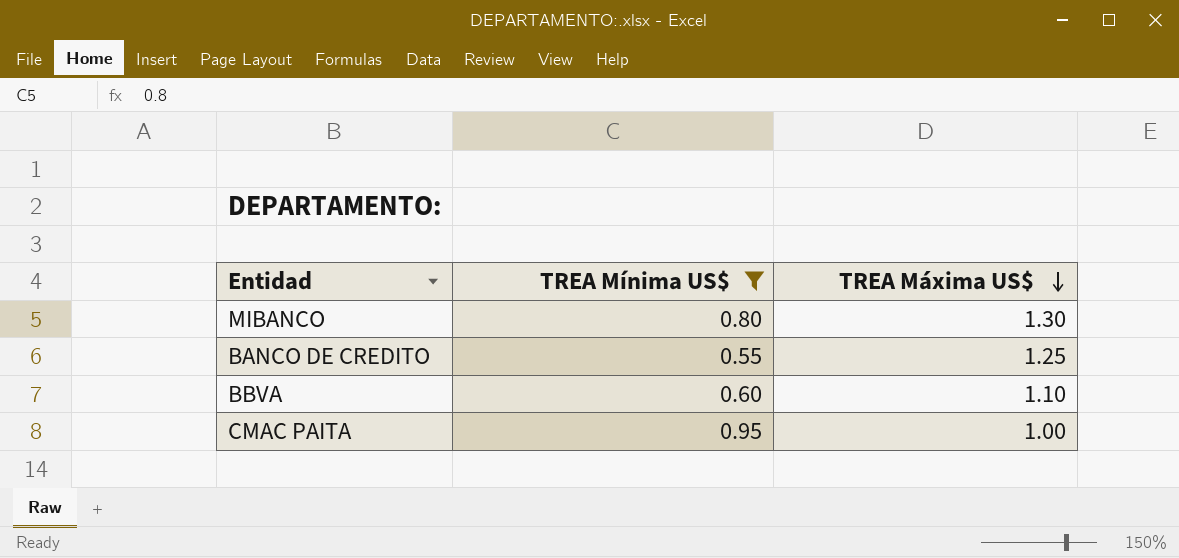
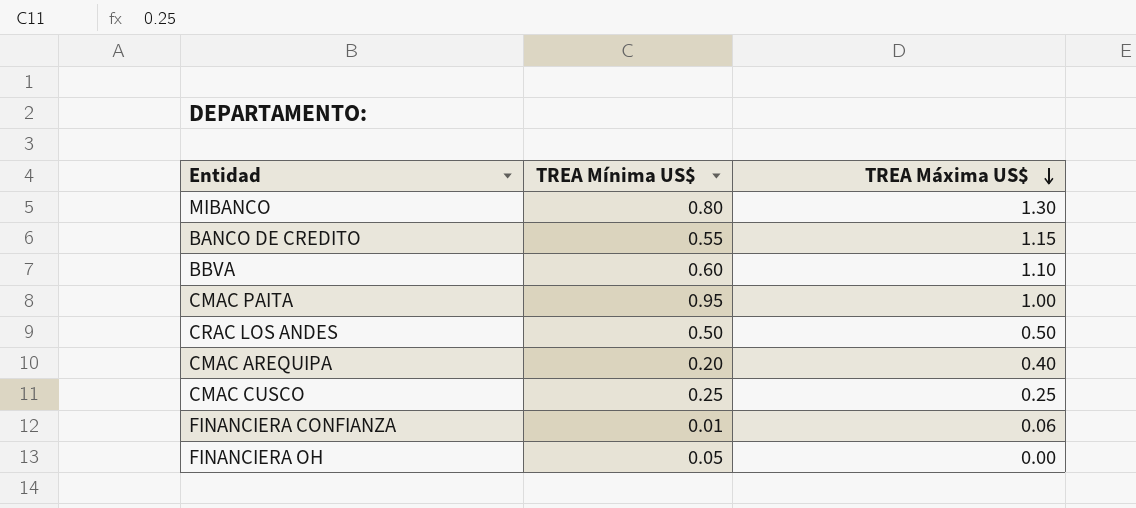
filter: TREA Mínima US$ >= 0.55 -> none
BANCO DE CREDITO | TREA Máxima US$: 1.25 -> 1.15

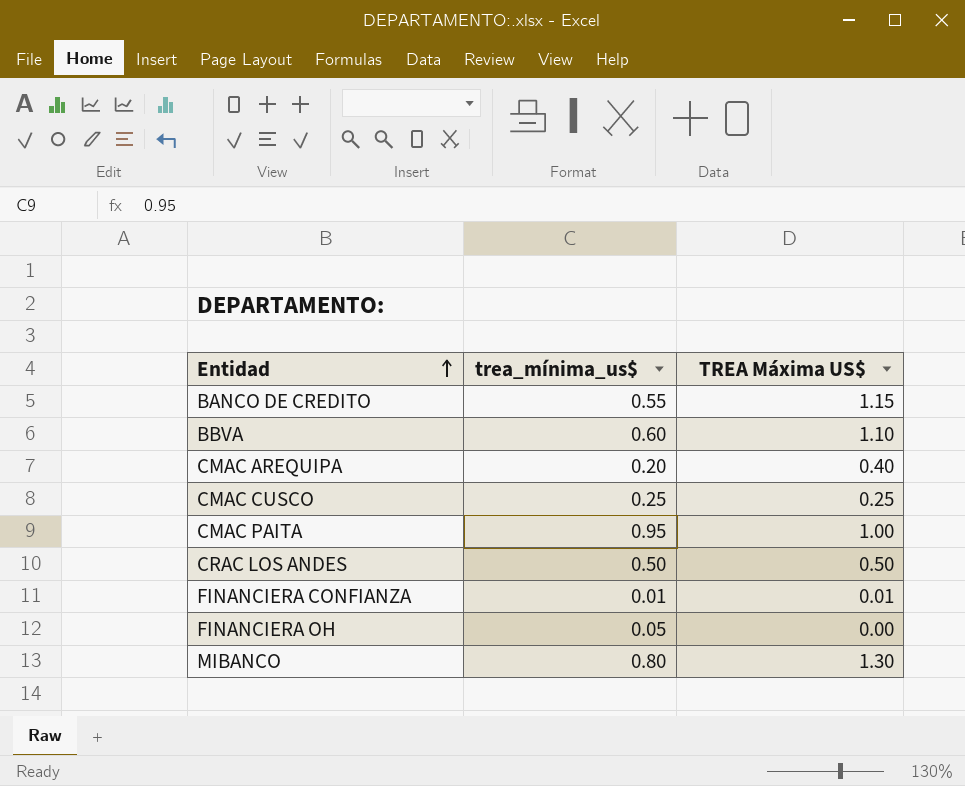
row order: TREA Máxima US$ descending -> Entidad ascending
column name: TREA Mínima US$ -> trea_mínima_us$
FINANCIERA CONFIANZA | TREA Máxima US$: 0.06 -> 0.01

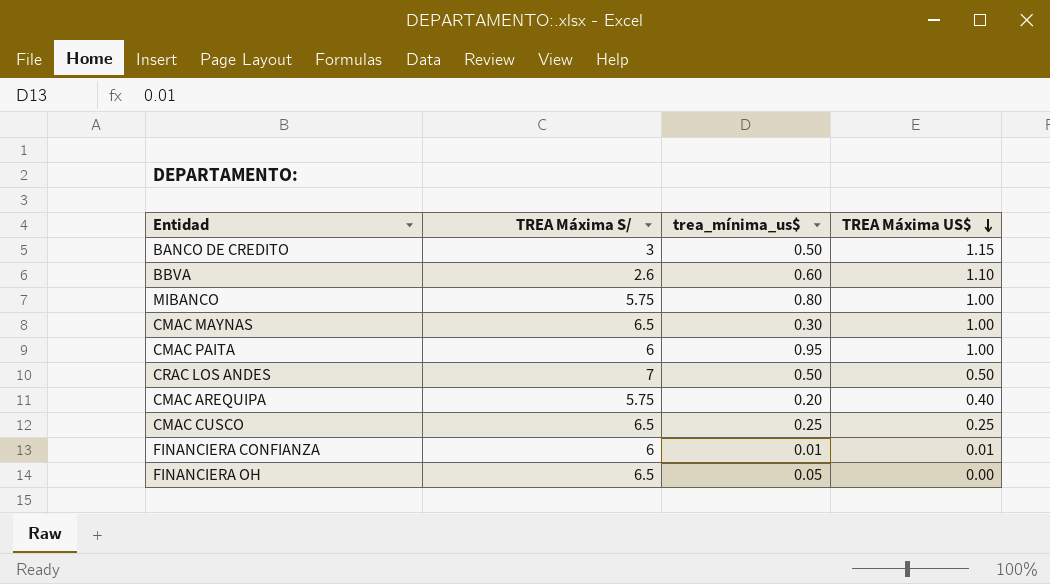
row order: Entidad ascending -> TREA Máxima US$ descending
column TREA Máxima S/ | position: none -> 2
BANCO DE CREDITO | trea_mínima_us$: 0.55 -> 0.50
MIBANCO | TREA Máxima US$: 1.30 -> 1.00
row CMAC MAYNAS: none -> 6.5 | 0.30 | 1.00

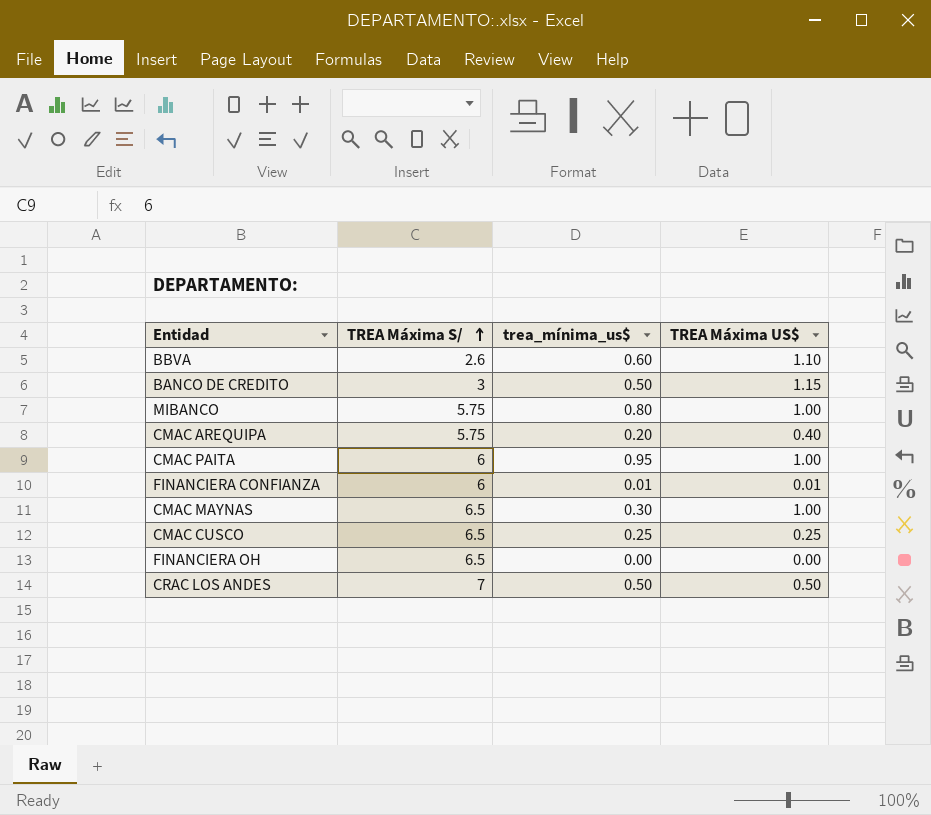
row order: TREA Máxima US$ descending -> TREA Máxima S/ ascending
FINANCIERA OH | trea_mínima_us$: 0.05 -> 0.00

